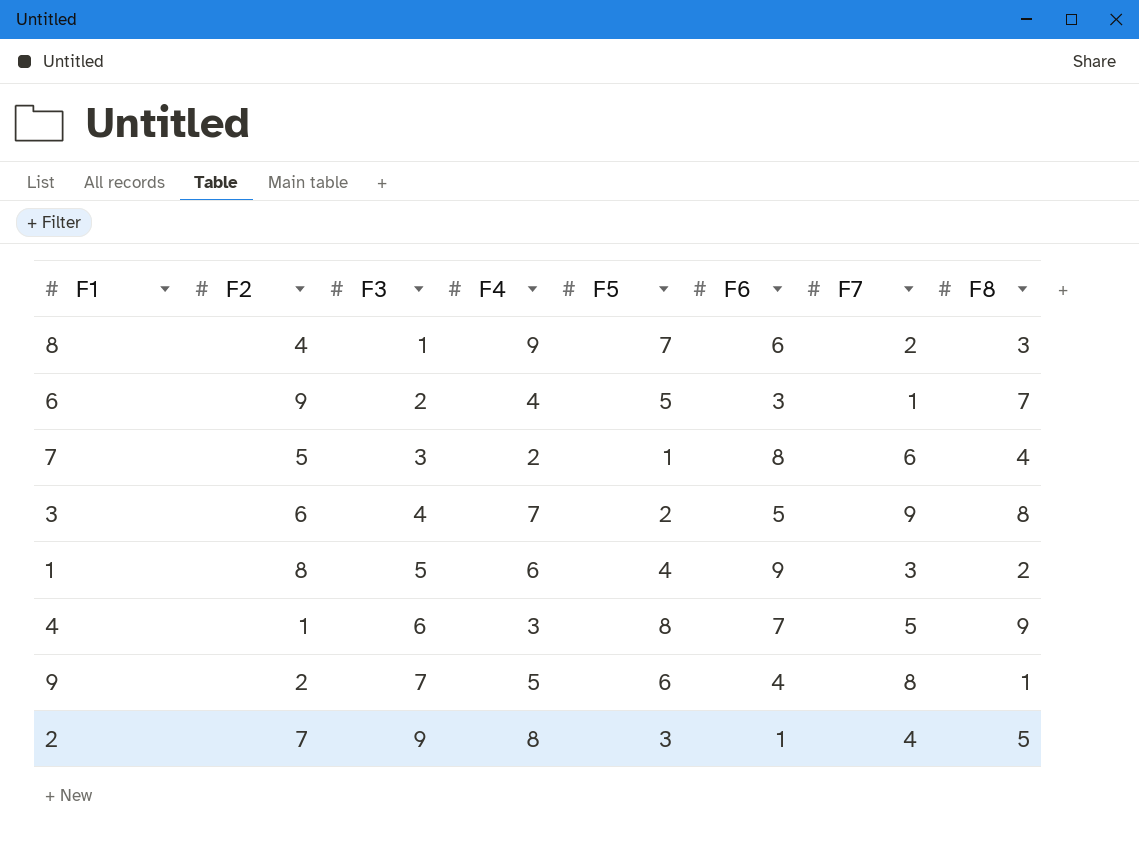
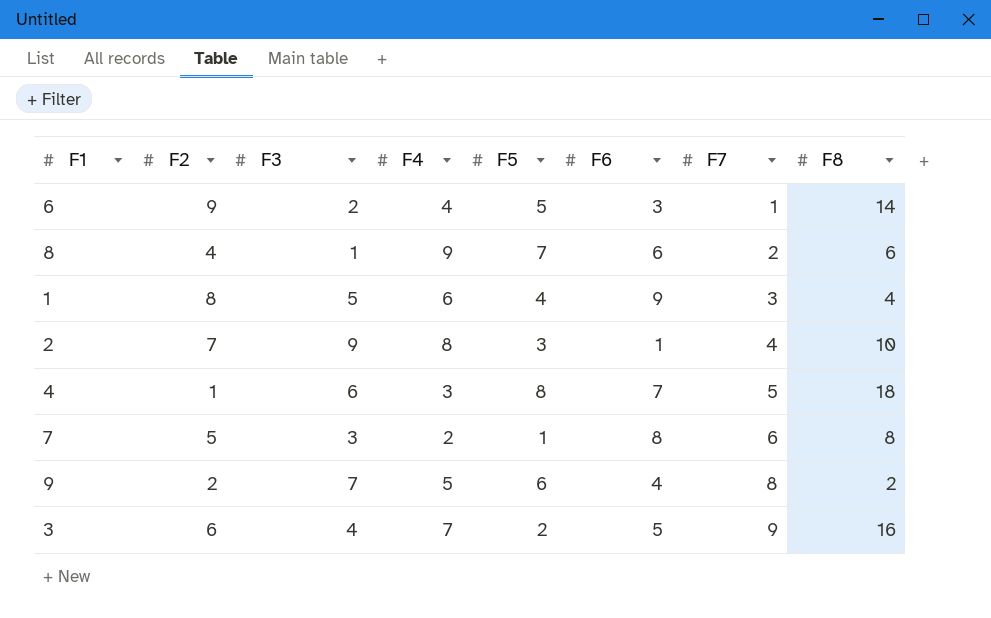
row order: F3 ascending -> F7 ascending
6 | F8: 7 -> 14
8 | F8: 3 -> 6
1 | F8: 2 -> 4
2 | F8: 5 -> 10
4 | F8: 9 -> 18
7 | F8: 4 -> 8
9 | F8: 1 -> 2
3 | F8: 8 -> 16

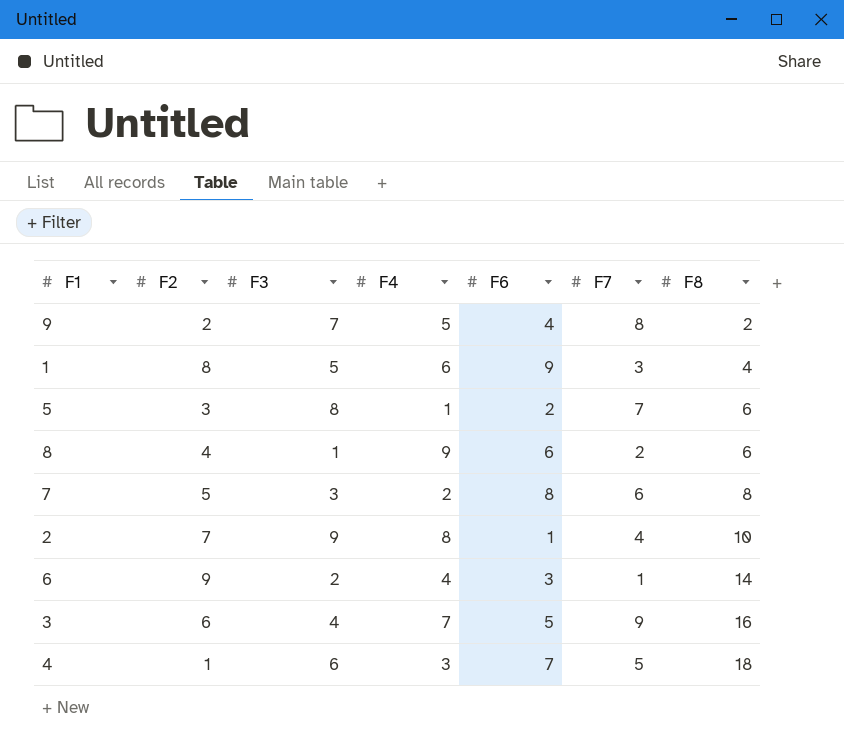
row order: F7 ascending -> F8 ascending
column F5 | position: 5 -> none
row 5: none -> 3 | 8 | 1 | 2 | 7 | 6

